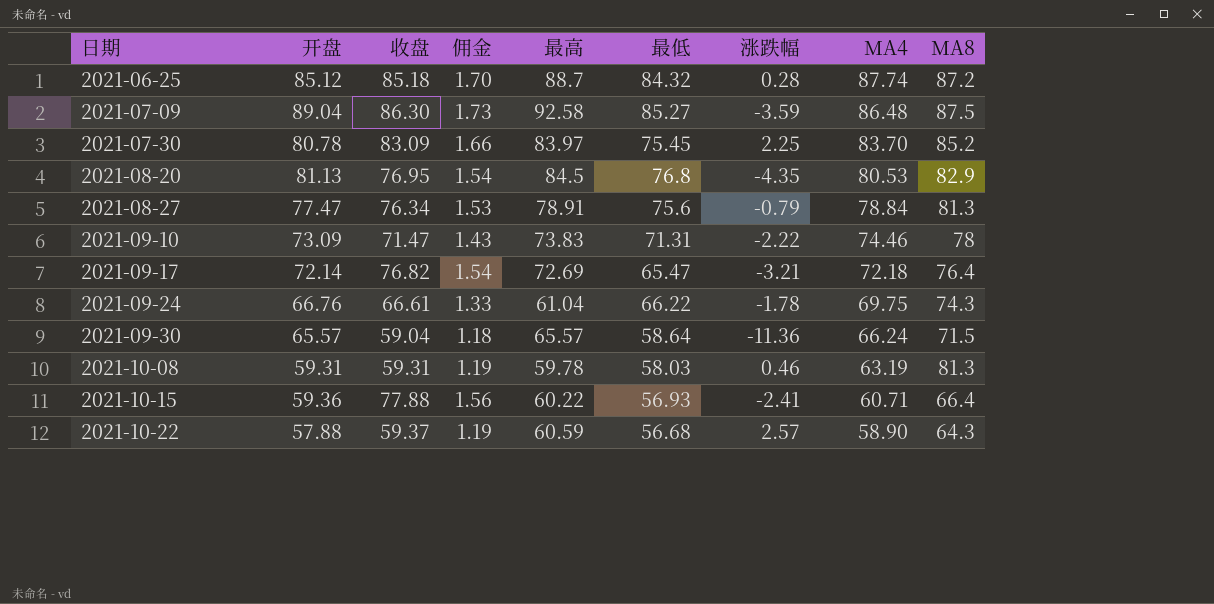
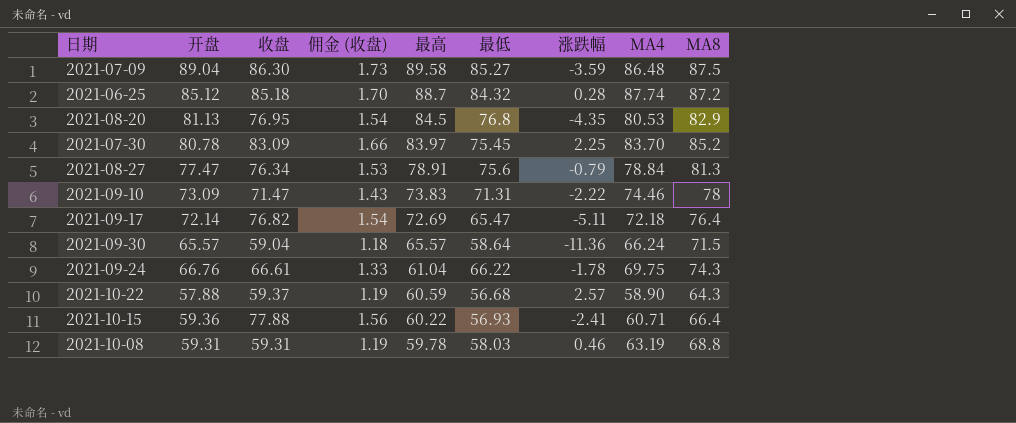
row order: 日期 ascending -> 最高 descending
column name: 佣金 -> 佣金 (收盘)
2021-07-09 | 最高: 92.58 -> 89.58
2021-09-17 | 涨跌幅: -3.21 -> -5.11
2021-10-08 | MA8: 81.3 -> 68.8

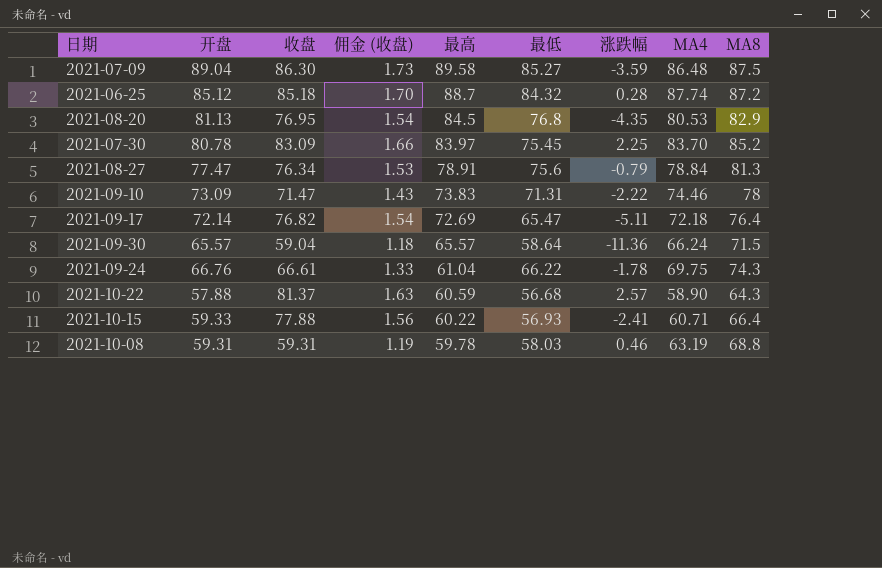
2021-10-22 | 收盘: 59.37 -> 81.37
2021-10-22 | 佣金 (收盘): 1.19 -> 1.63
2021-10-15 | 开盘: 59.36 -> 59.33

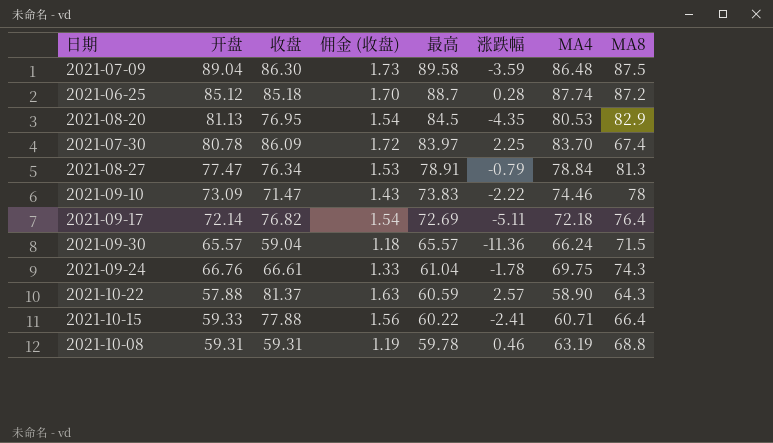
column 最低 | position: 6 -> none
2021-07-30 | 收盘: 83.09 -> 86.09
2021-07-30 | 佣金 (收盘): 1.66 -> 1.72
2021-07-30 | MA8: 85.2 -> 67.4

